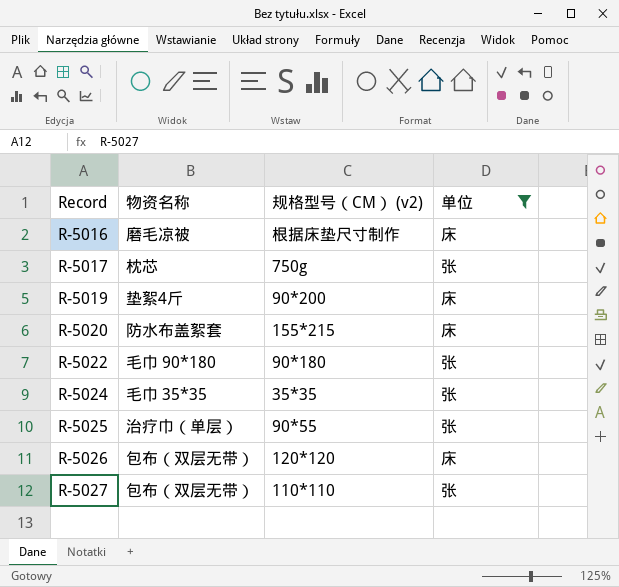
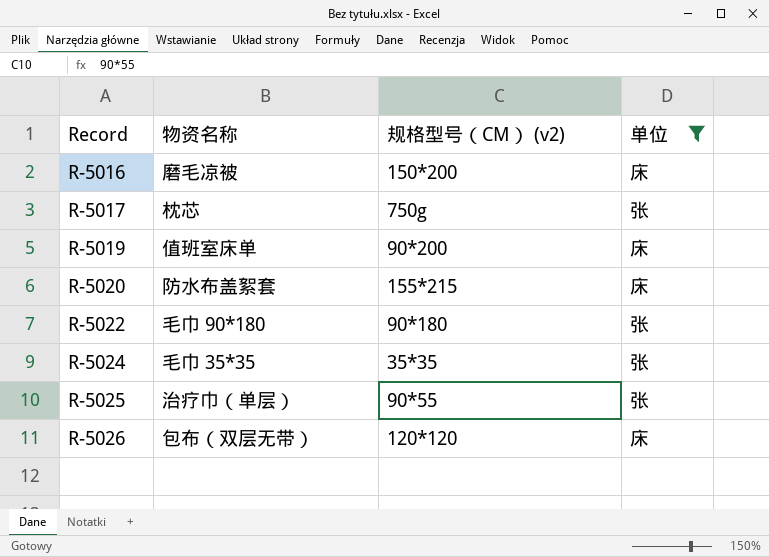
row R-5027: 包布（双层无带） | 110*110 | 张 -> none
R-5016 | 规格型号（CM） (v2): 根据床垫尺寸制作 -> 150*200
R-5019 | 物资名称: 垫絮4斤 -> 值班室床单

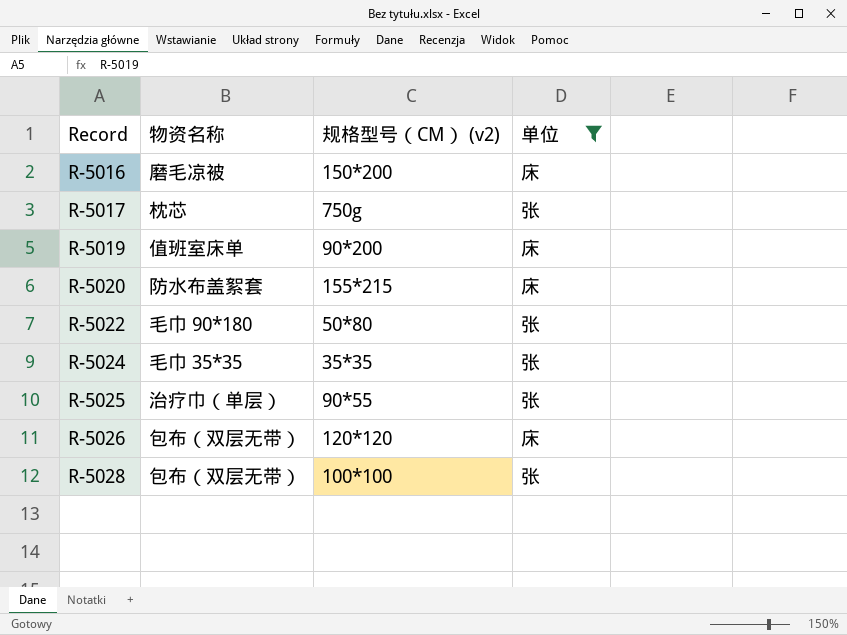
R-5022 | 规格型号（CM） (v2): 90*180 -> 50*80
row R-5028: none -> 包布（双层无带） | 100*100 | 张

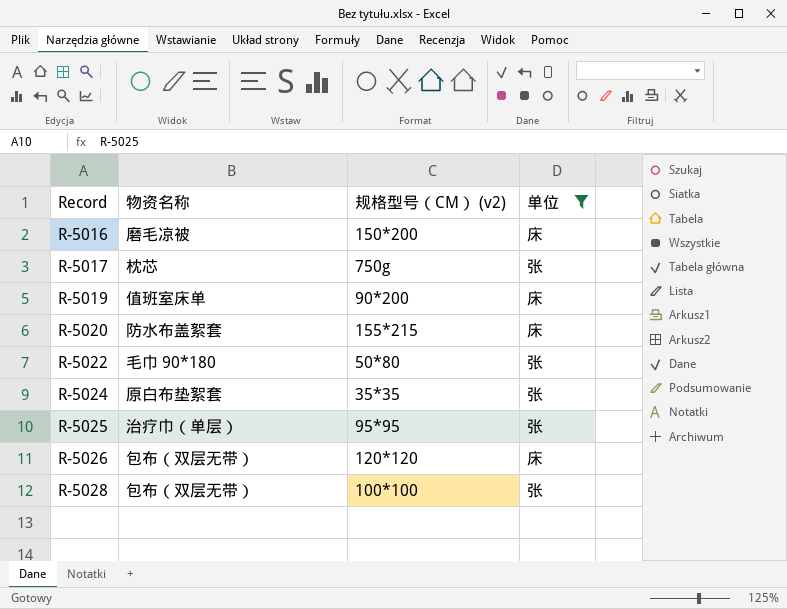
R-5024 | 物资名称: 毛巾 35*35 -> 原白布垫絮套
R-5025 | 规格型号（CM） (v2): 90*55 -> 95*95

